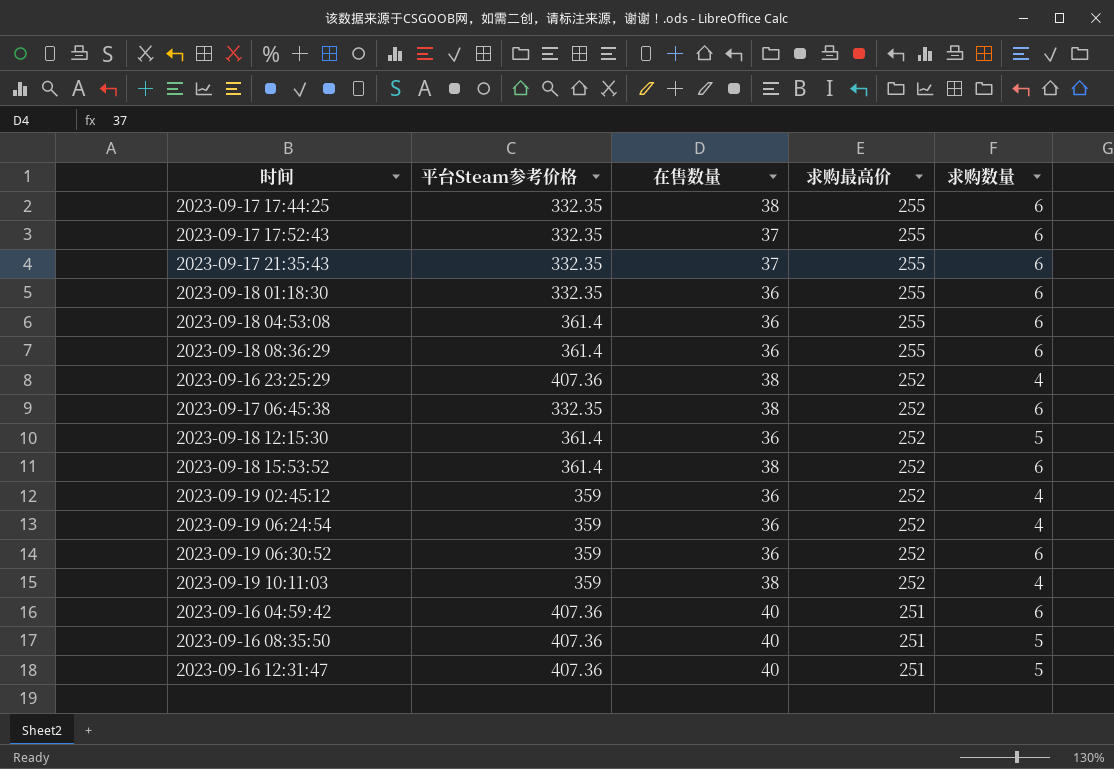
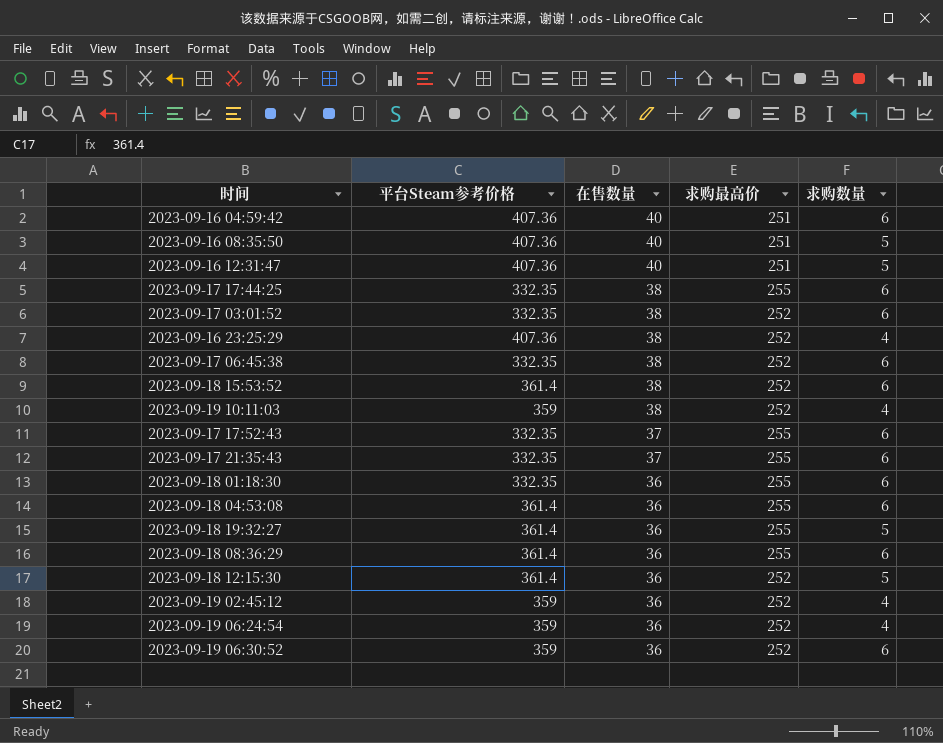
row order: 求购最高价 descending -> 在售数量 descending
row 2023-09-17 03:01:52: none -> 332.35 | 38 | 252 | 6
row 2023-09-18 19:32:27: none -> 361.4 | 36 | 255 | 5

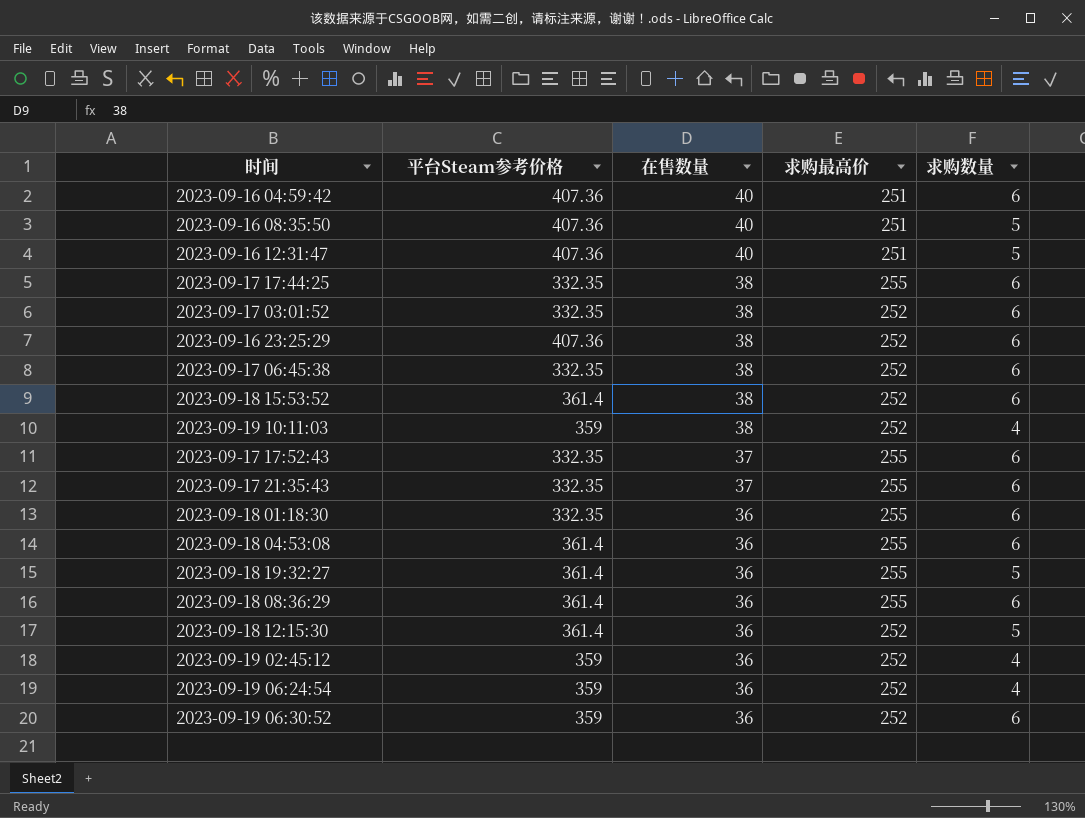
2023-09-16 23:25:29 | 求购数量: 4 -> 6

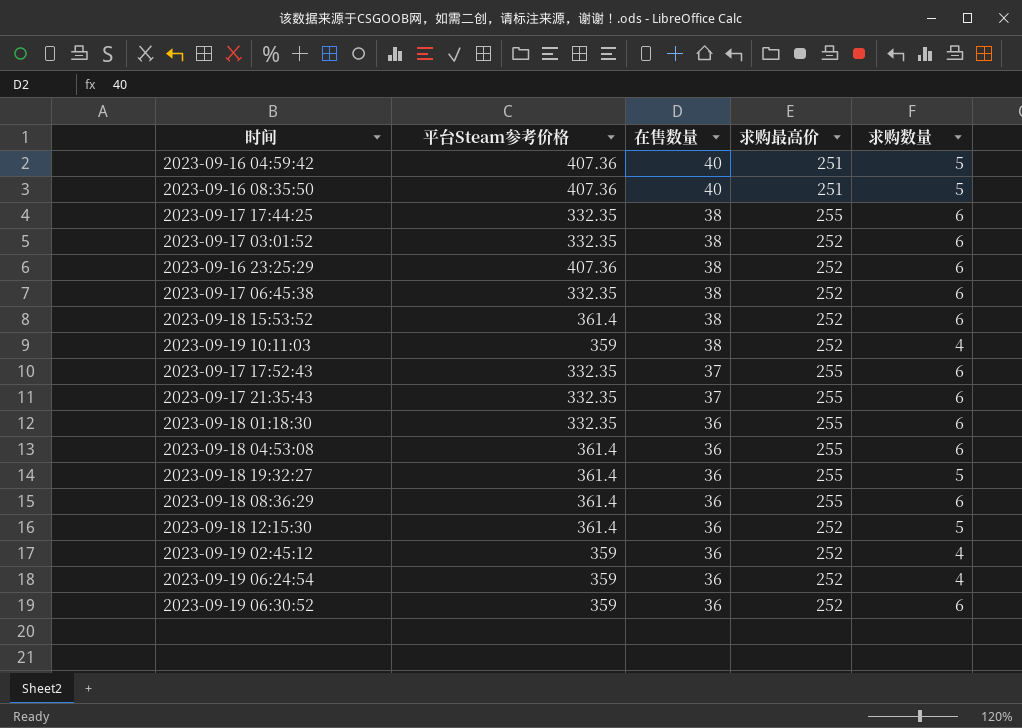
row 2023-09-16 12:31:47: 407.36 | 40 | 251 | 5 -> none
2023-09-16 04:59:42 | 求购数量: 6 -> 5

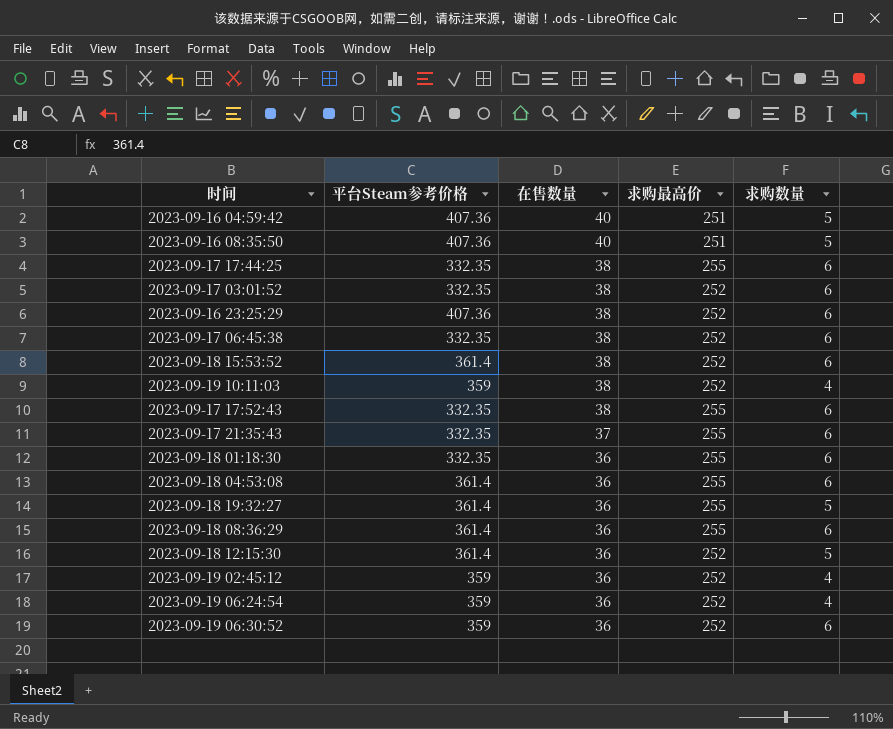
2023-09-17 17:52:43 | 在售数量: 37 -> 38

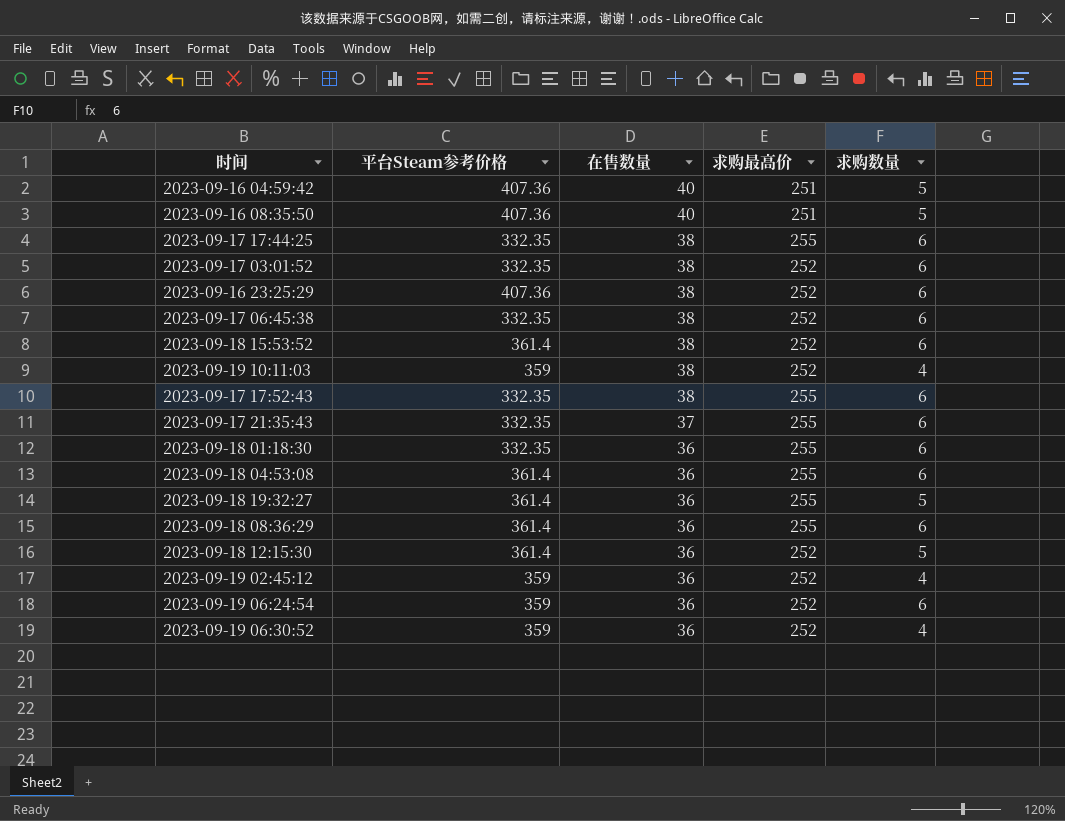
2023-09-19 06:24:54 | 求购数量: 4 -> 6
2023-09-19 06:30:52 | 求购数量: 6 -> 4

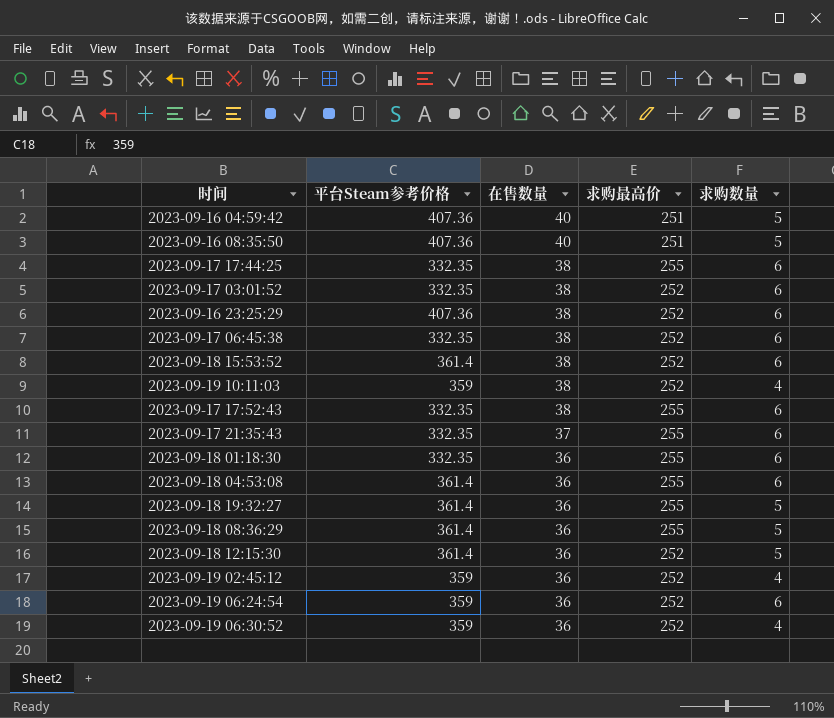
2023-09-18 08:36:29 | 求购数量: 6 -> 5

